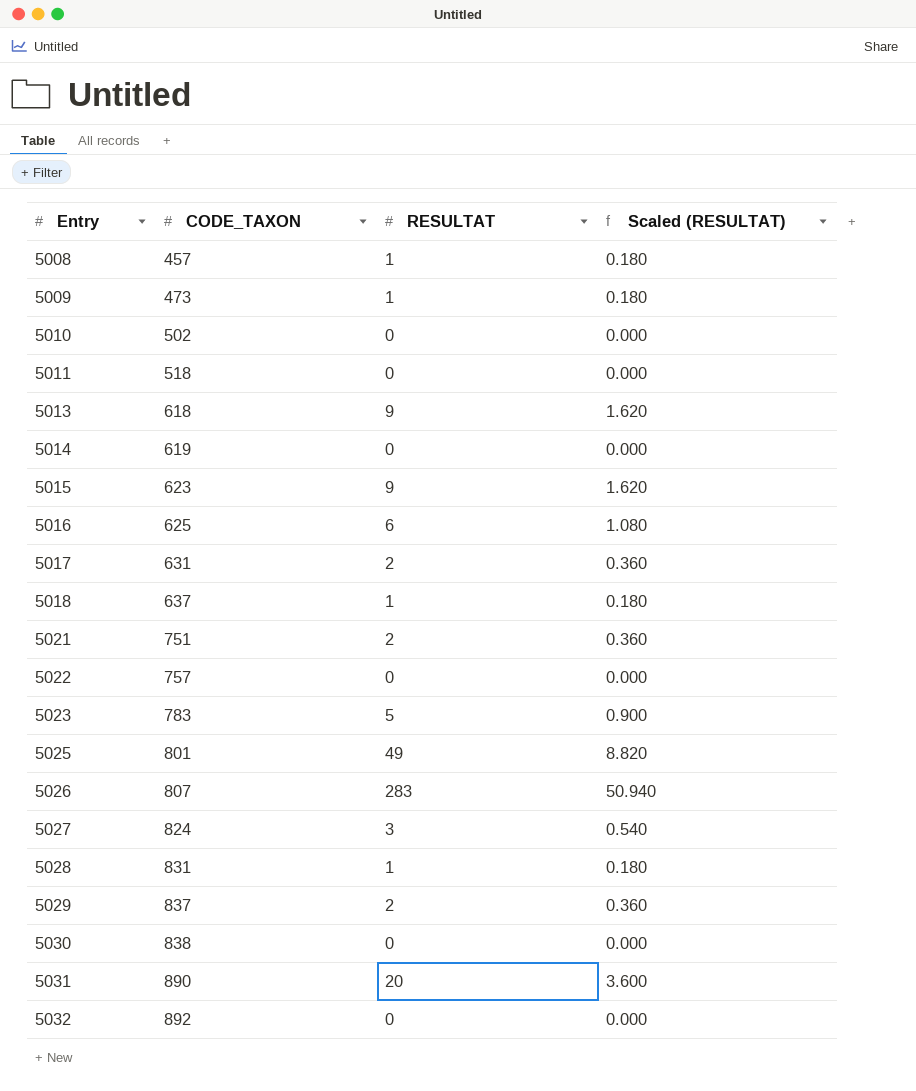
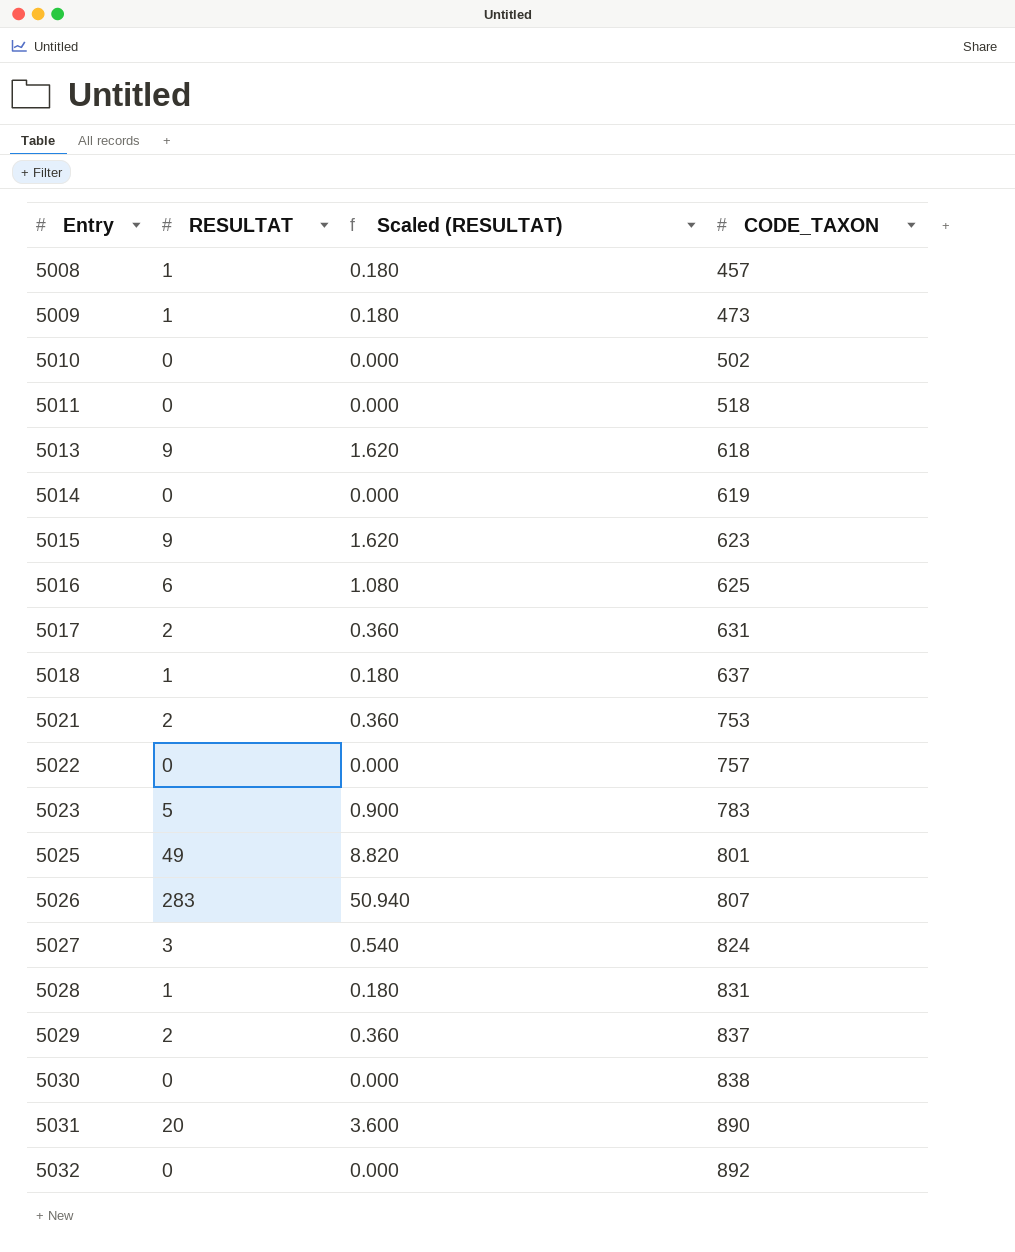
column CODE_TAXON | position: 2 -> 4
5021 | CODE_TAXON: 751 -> 753

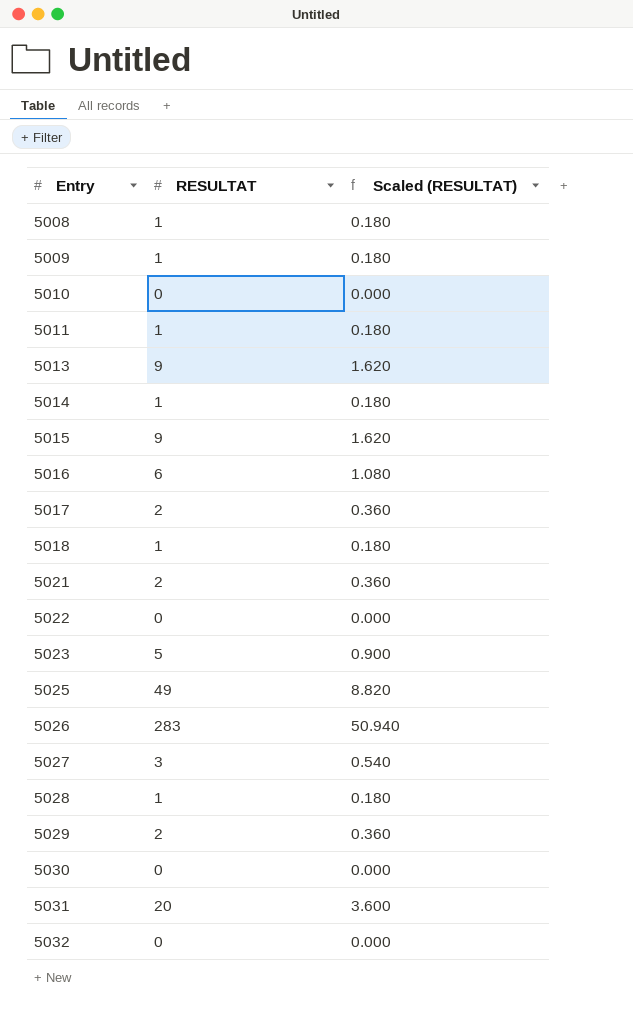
column CODE_TAXON | position: 4 -> none
5011 | RESULTAT: 0 -> 1
5011 | Scaled (RESULTAT): 0.000 -> 0.180
5014 | RESULTAT: 0 -> 1
5014 | Scaled (RESULTAT): 0.000 -> 0.180

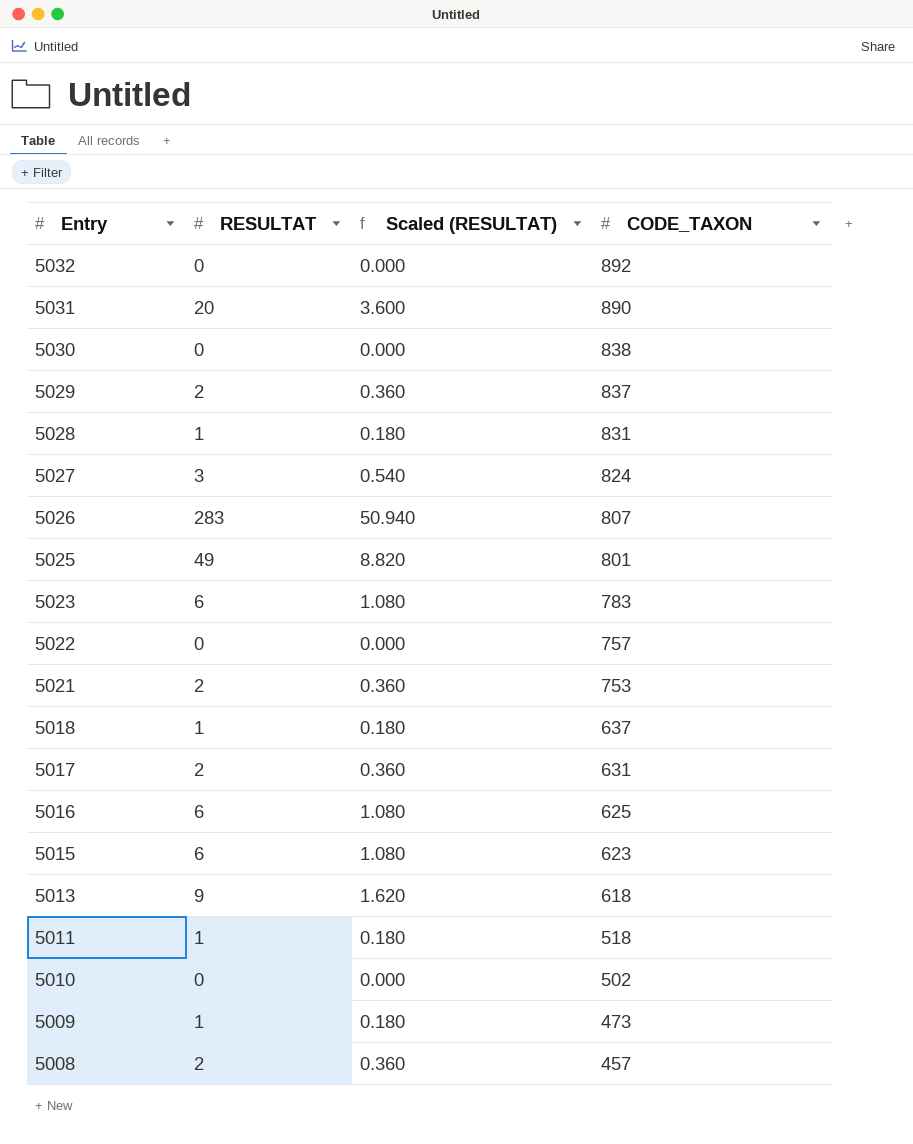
row order: Entry ascending -> Entry descending
column CODE_TAXON | position: none -> 4
row 5014: 1 | 0.180 -> none
5023 | RESULTAT: 5 -> 6
5023 | Scaled (RESULTAT): 0.900 -> 1.080
5015 | RESULTAT: 9 -> 6
5015 | Scaled (RESULTAT): 1.620 -> 1.080
5008 | RESULTAT: 1 -> 2
5008 | Scaled (RESULTAT): 0.180 -> 0.360

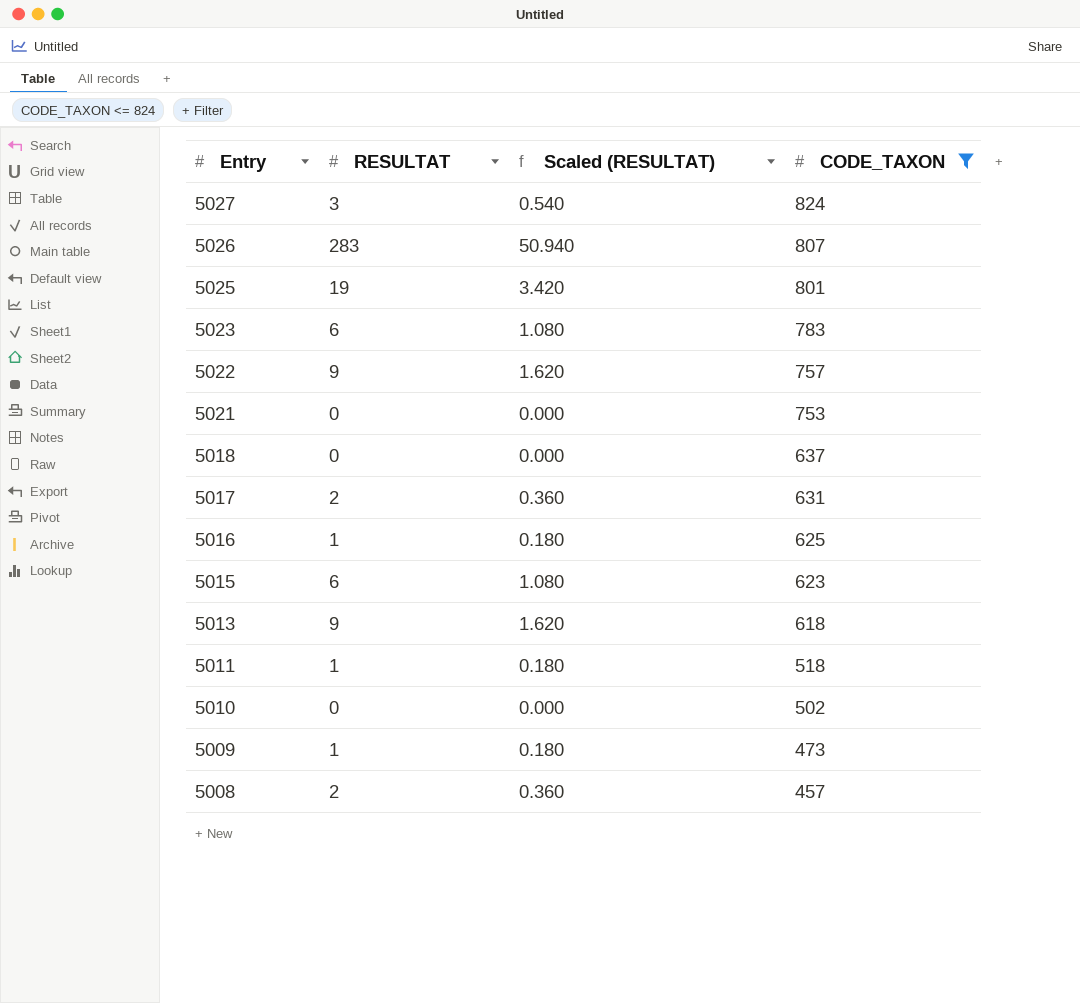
filter: none -> CODE_TAXON <= 824
5025 | RESULTAT: 49 -> 19
5025 | Scaled (RESULTAT): 8.820 -> 3.420
5022 | RESULTAT: 0 -> 9
5022 | Scaled (RESULTAT): 0.000 -> 1.620
5021 | RESULTAT: 2 -> 0
5021 | Scaled (RESULTAT): 0.360 -> 0.000
5018 | RESULTAT: 1 -> 0
5018 | Scaled (RESULTAT): 0.180 -> 0.000
5016 | RESULTAT: 6 -> 1
5016 | Scaled (RESULTAT): 1.080 -> 0.180

